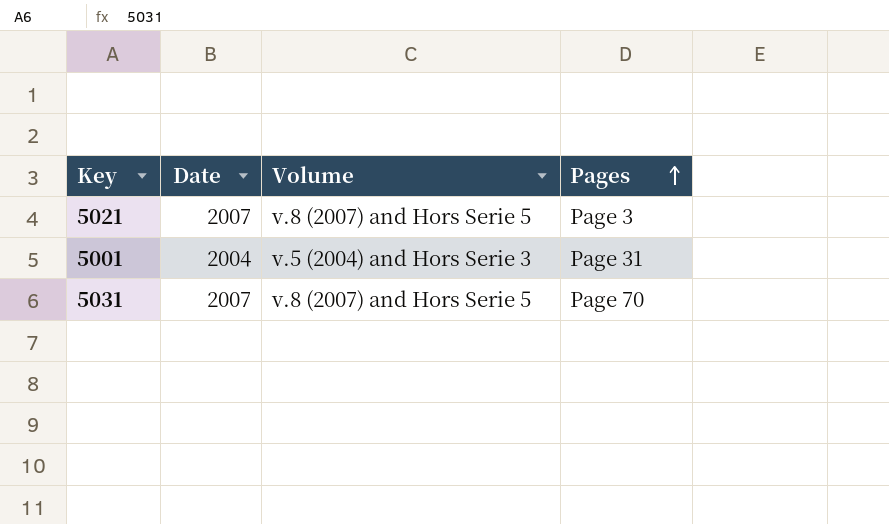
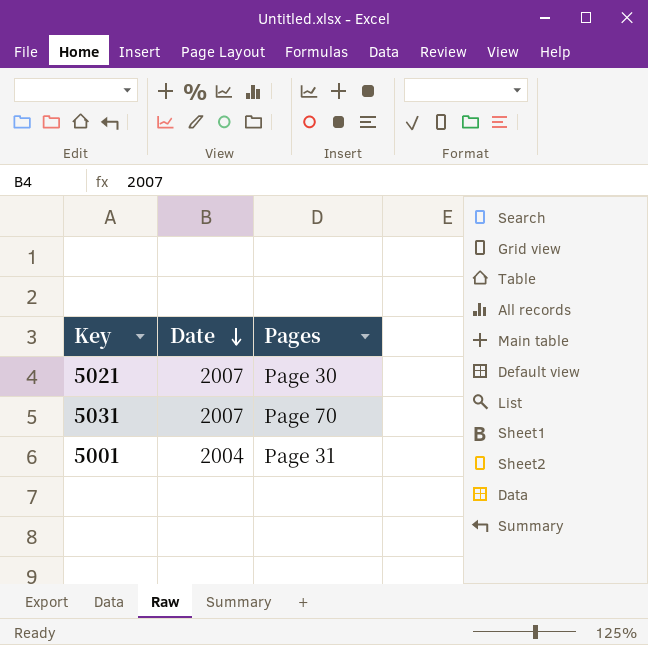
row order: Pages ascending -> Date descending
column Volume | position: 3 -> none
5021 | Pages: Page 3 -> Page 30

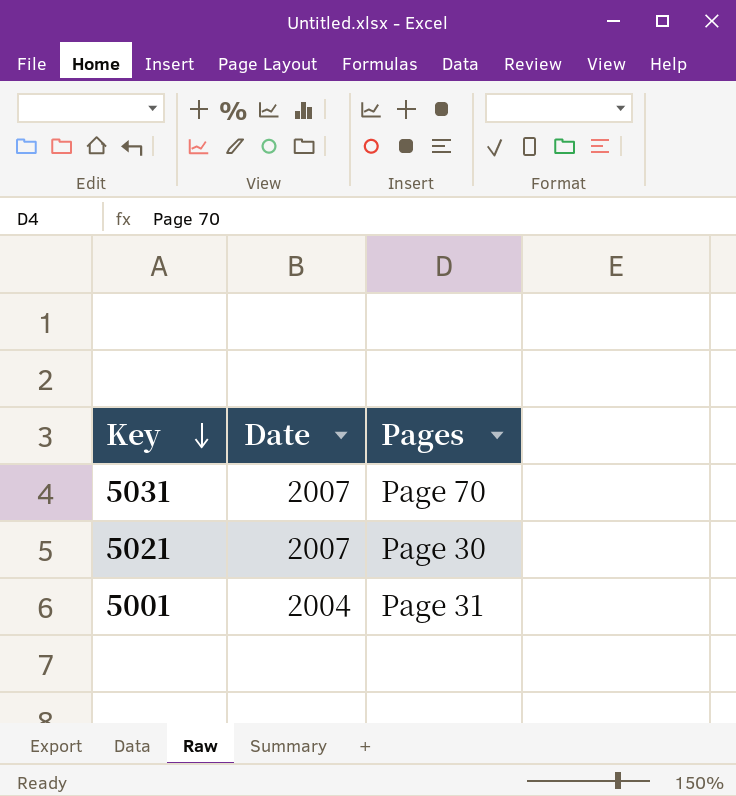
row order: Date descending -> Key descending

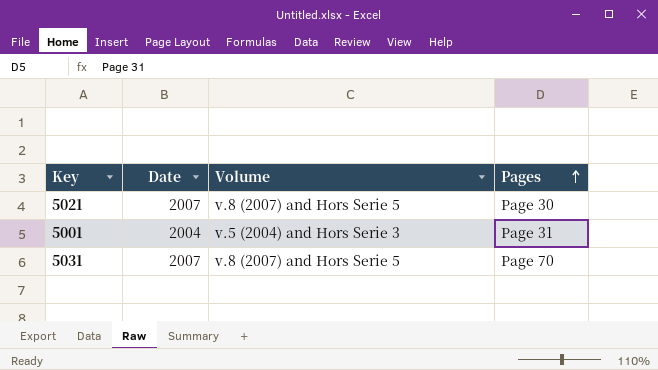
row order: Key descending -> Pages ascending
column Volume | position: none -> 3

